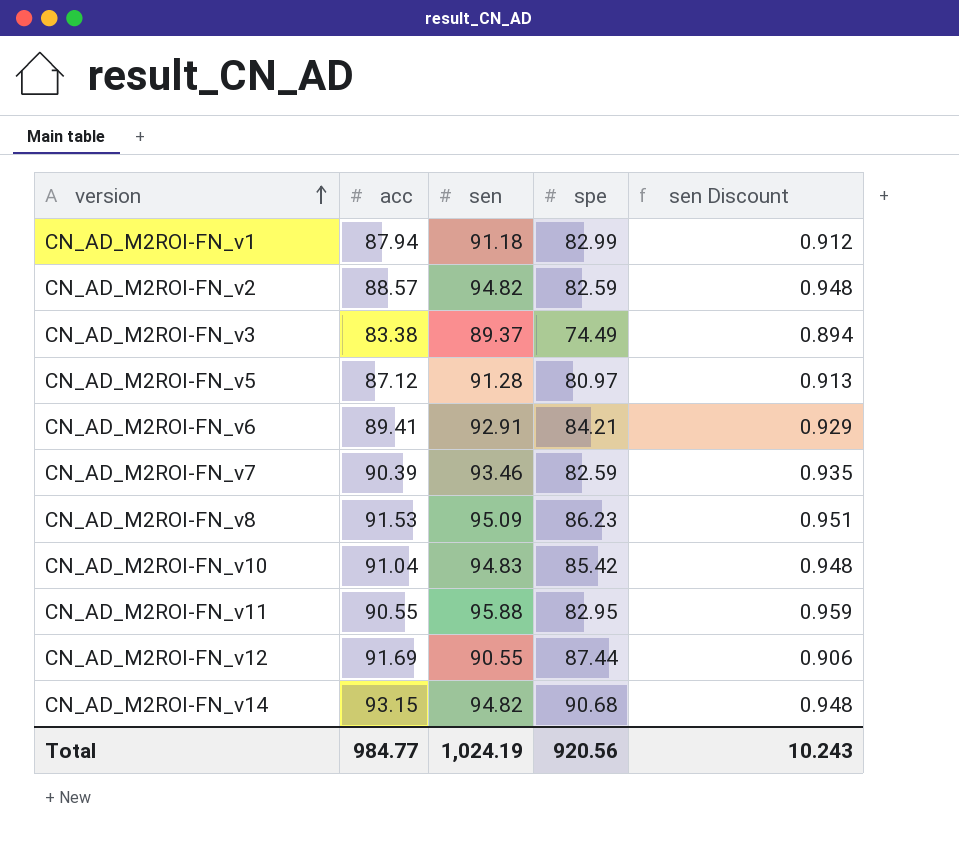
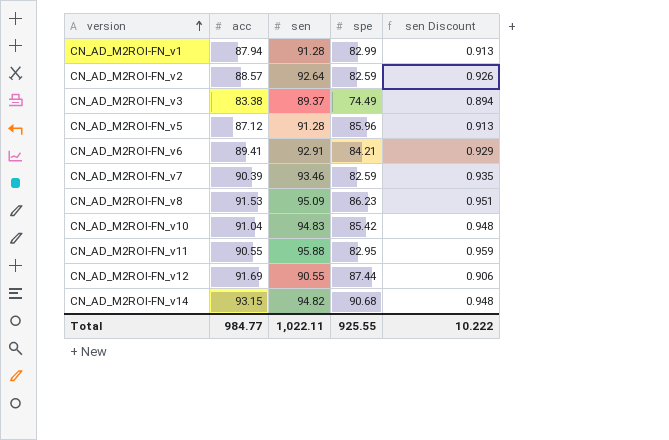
CN_AD_M2ROI-FN_v1 | sen: 91.18 -> 91.28
CN_AD_M2ROI-FN_v1 | sen Discount: 0.912 -> 0.913
CN_AD_M2ROI-FN_v2 | sen: 94.82 -> 92.64
CN_AD_M2ROI-FN_v2 | sen Discount: 0.948 -> 0.926
CN_AD_M2ROI-FN_v5 | spe: 80.97 -> 85.96
Total | sen: 1,024.19 -> 1,022.11
Total | spe: 920.56 -> 925.55
Total | sen Discount: 10.243 -> 10.222

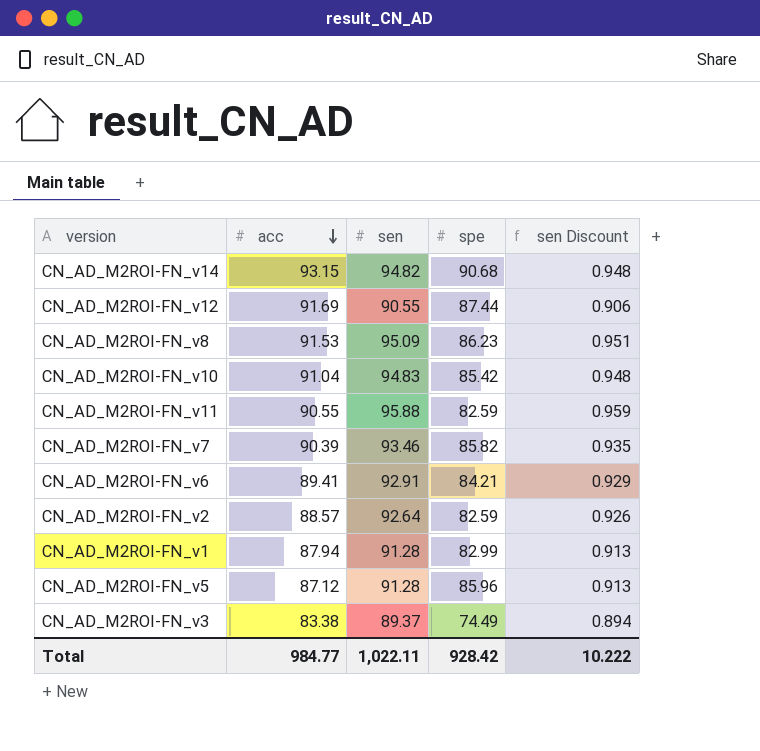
row order: version ascending -> acc descending
CN_AD_M2ROI-FN_v11 | spe: 82.95 -> 82.59
CN_AD_M2ROI-FN_v7 | spe: 82.59 -> 85.82
Total | spe: 925.55 -> 928.42

